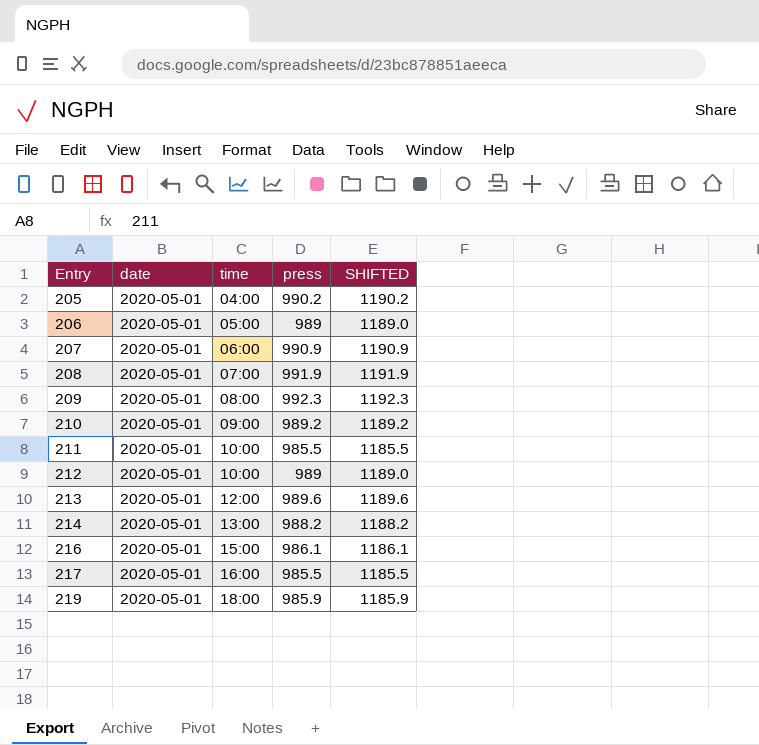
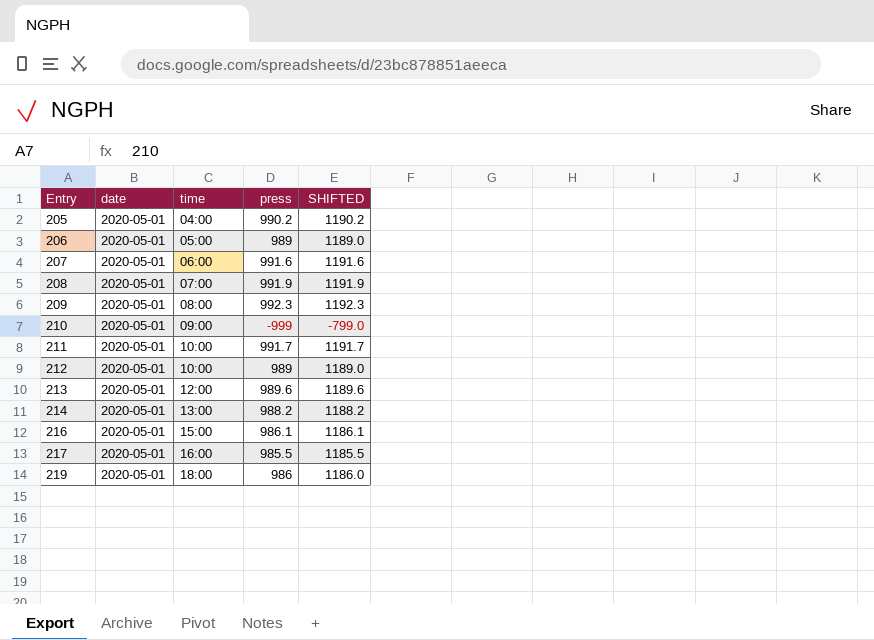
207 | press: 990.9 -> 991.6
207 | SHIFTED: 1190.9 -> 1191.6
210 | press: 989.2 -> -999
210 | SHIFTED: 1189.2 -> -799.0
211 | press: 985.5 -> 991.7
211 | SHIFTED: 1185.5 -> 1191.7
219 | press: 985.9 -> 986
219 | SHIFTED: 1185.9 -> 1186.0

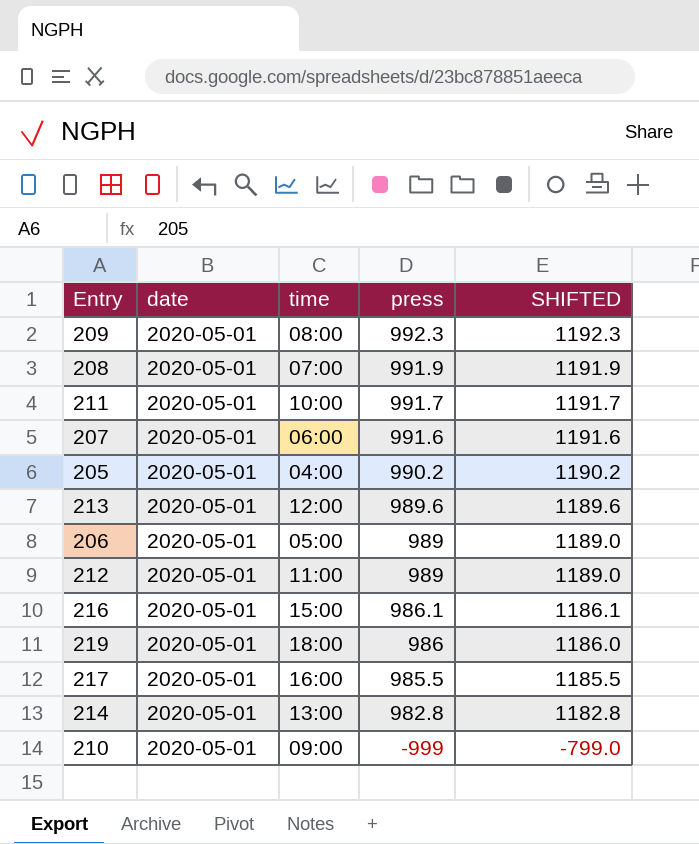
row order: Entry ascending -> press descending
212 | time: 10:00 -> 11:00
214 | press: 988.2 -> 982.8
214 | SHIFTED: 1188.2 -> 1182.8

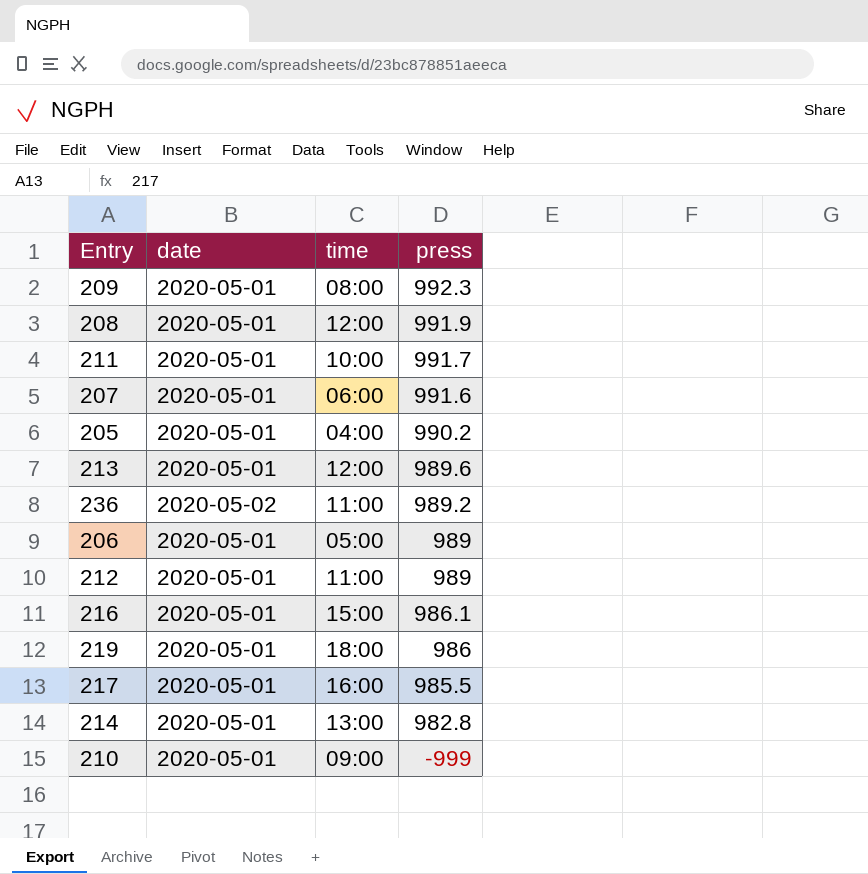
column SHIFTED | formula: [press] + 200 -> none
208 | time: 07:00 -> 12:00
row 236: none -> 2020-05-02 | 11:00 | 989.2

